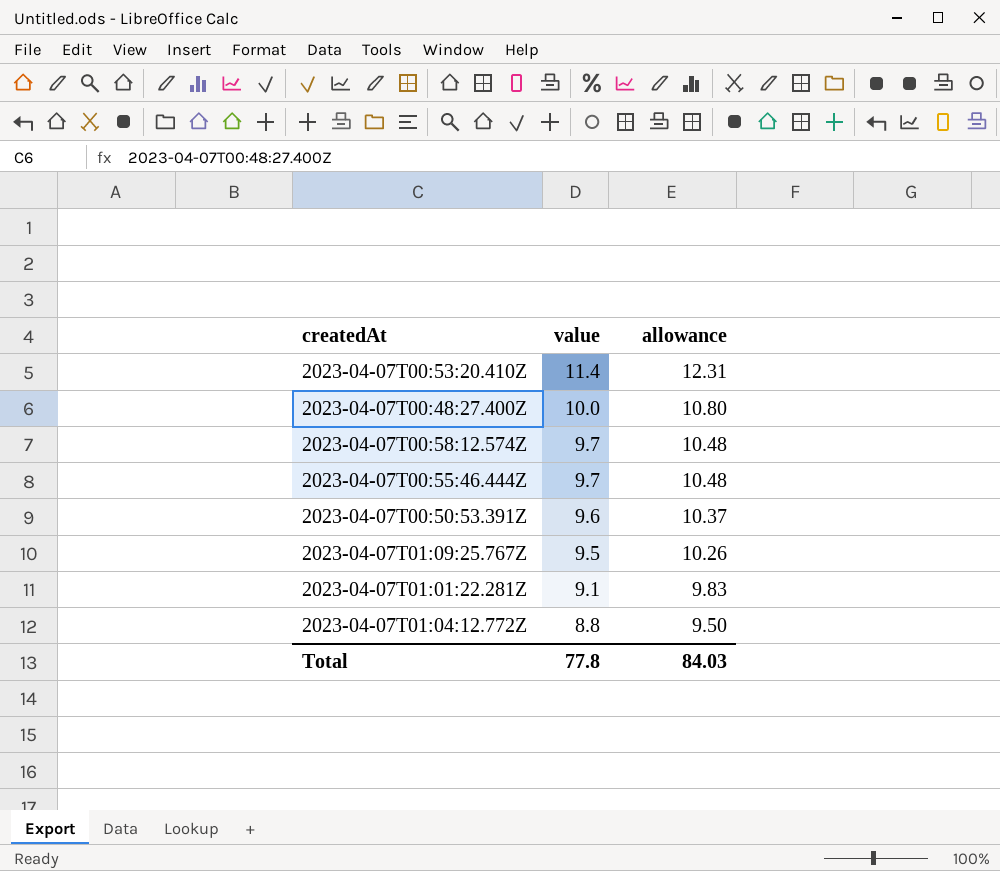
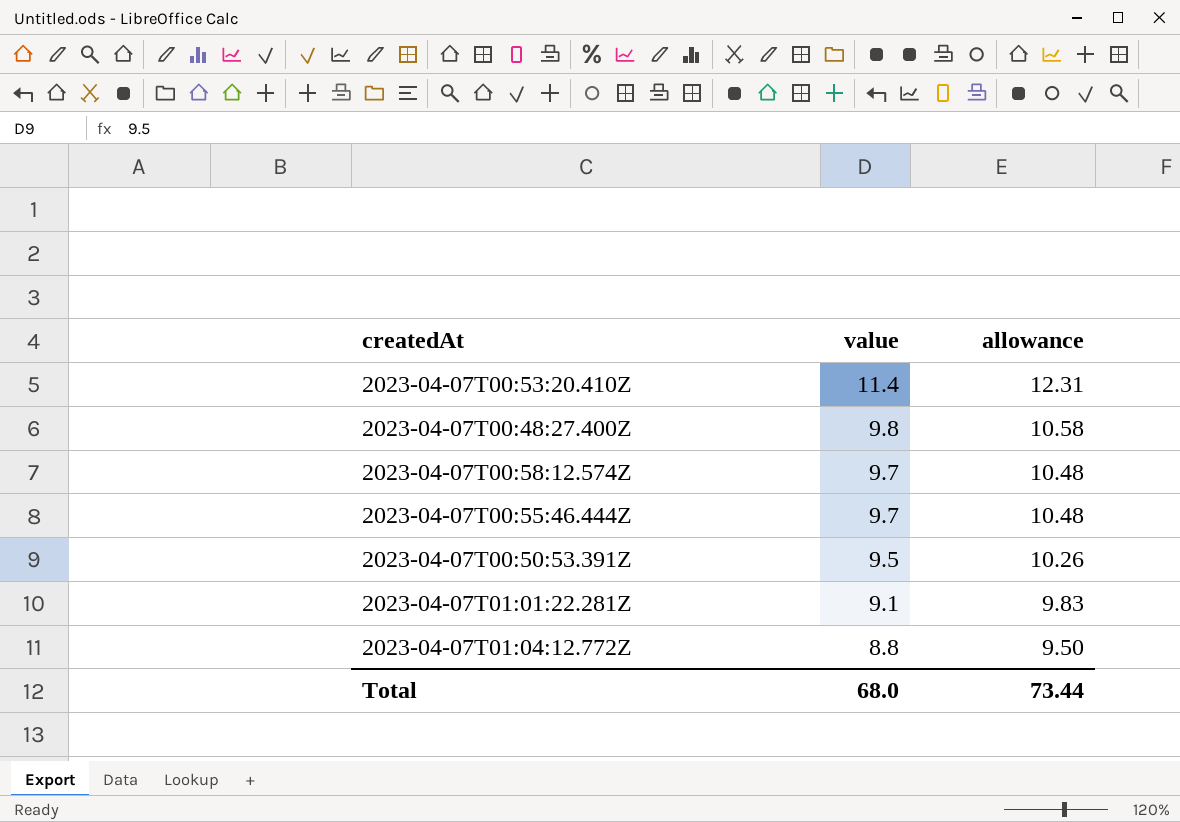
row 2023-04-07T01:09:25.767Z: 9.5 | 10.26 -> none
2023-04-07T00:48:27.400Z | value: 10.0 -> 9.8
2023-04-07T00:48:27.400Z | allowance: 10.80 -> 10.58
2023-04-07T00:50:53.391Z | value: 9.6 -> 9.5
2023-04-07T00:50:53.391Z | allowance: 10.37 -> 10.26
Total | value: 77.8 -> 68.0
Total | allowance: 84.03 -> 73.44

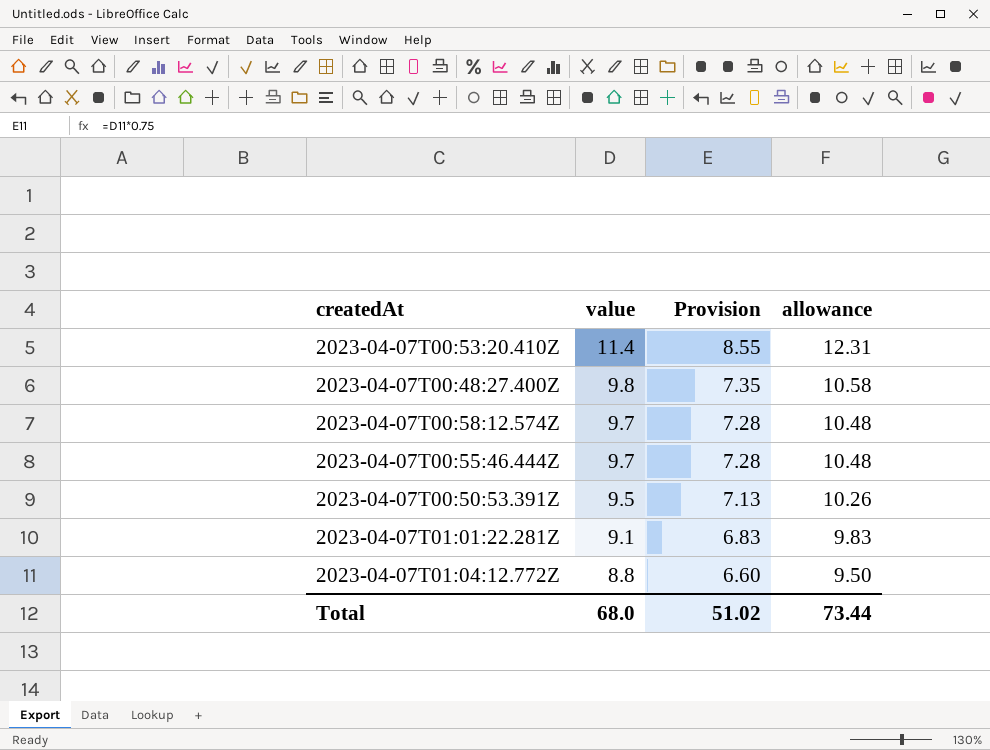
column Provision | formula: none -> [value] * 0.75

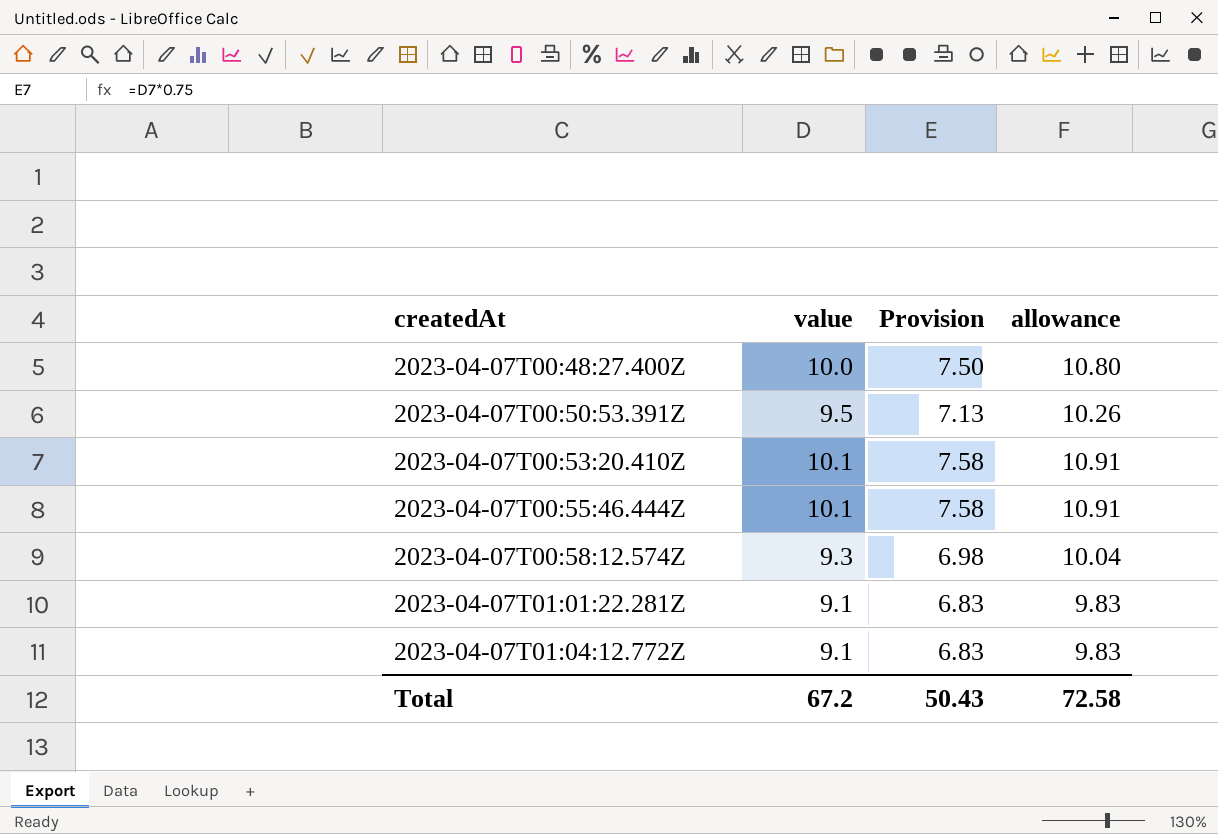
row order: value descending -> createdAt ascending
2023-04-07T00:48:27.400Z | value: 9.8 -> 10.0
2023-04-07T00:48:27.400Z | Provision: 7.35 -> 7.50
2023-04-07T00:48:27.400Z | allowance: 10.58 -> 10.80
2023-04-07T00:53:20.410Z | value: 11.4 -> 10.1
2023-04-07T00:53:20.410Z | Provision: 8.55 -> 7.58
2023-04-07T00:53:20.410Z | allowance: 12.31 -> 10.91
2023-04-07T00:55:46.444Z | value: 9.7 -> 10.1
2023-04-07T00:55:46.444Z | Provision: 7.28 -> 7.58
2023-04-07T00:55:46.444Z | allowance: 10.48 -> 10.91
2023-04-07T00:58:12.574Z | value: 9.7 -> 9.3
2023-04-07T00:58:12.574Z | Provision: 7.28 -> 6.98
2023-04-07T00:58:12.574Z | allowance: 10.48 -> 10.04
2023-04-07T01:04:12.772Z | value: 8.8 -> 9.1
2023-04-07T01:04:12.772Z | Provision: 6.60 -> 6.83
2023-04-07T01:04:12.772Z | allowance: 9.50 -> 9.83
Total | value: 68.0 -> 67.2
Total | Provision: 51.02 -> 50.43
Total | allowance: 73.44 -> 72.58

